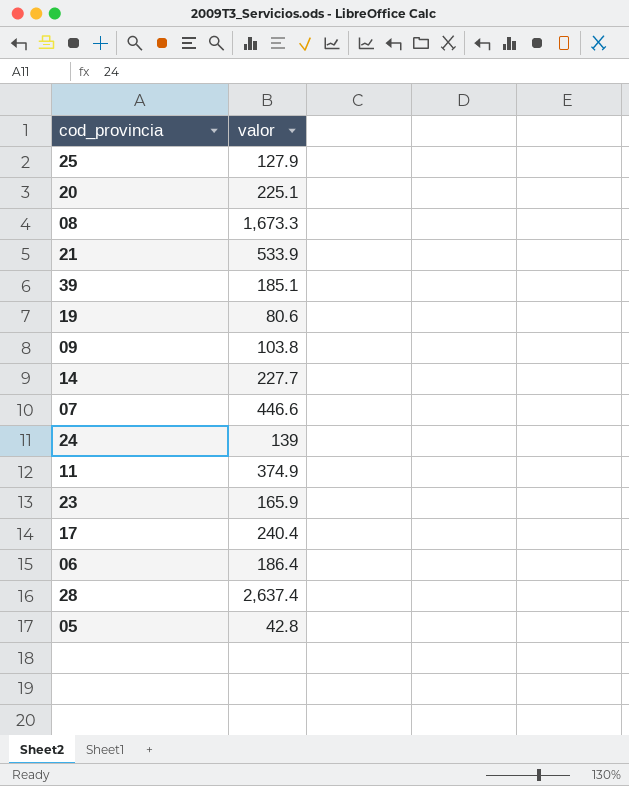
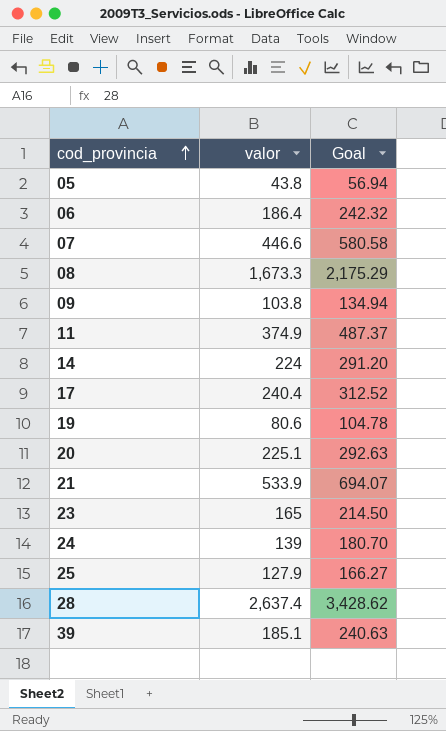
row order: none -> cod_provincia ascending
column Goal | formula: none -> [valor] * 1.3
05 | valor: 42.8 -> 43.8
14 | valor: 227.7 -> 224
23 | valor: 165.9 -> 165

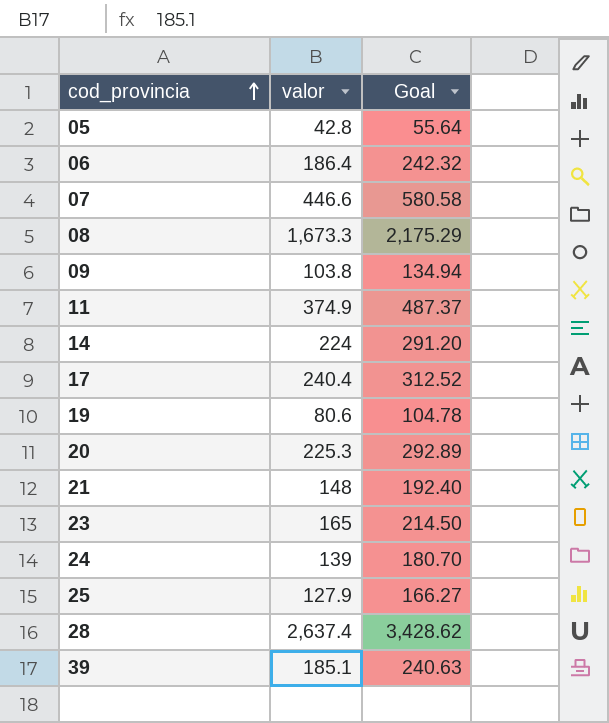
05 | valor: 43.8 -> 42.8
05 | Goal: 56.94 -> 55.64
20 | valor: 225.1 -> 225.3
20 | Goal: 292.63 -> 292.89
21 | valor: 533.9 -> 148
21 | Goal: 694.07 -> 192.40

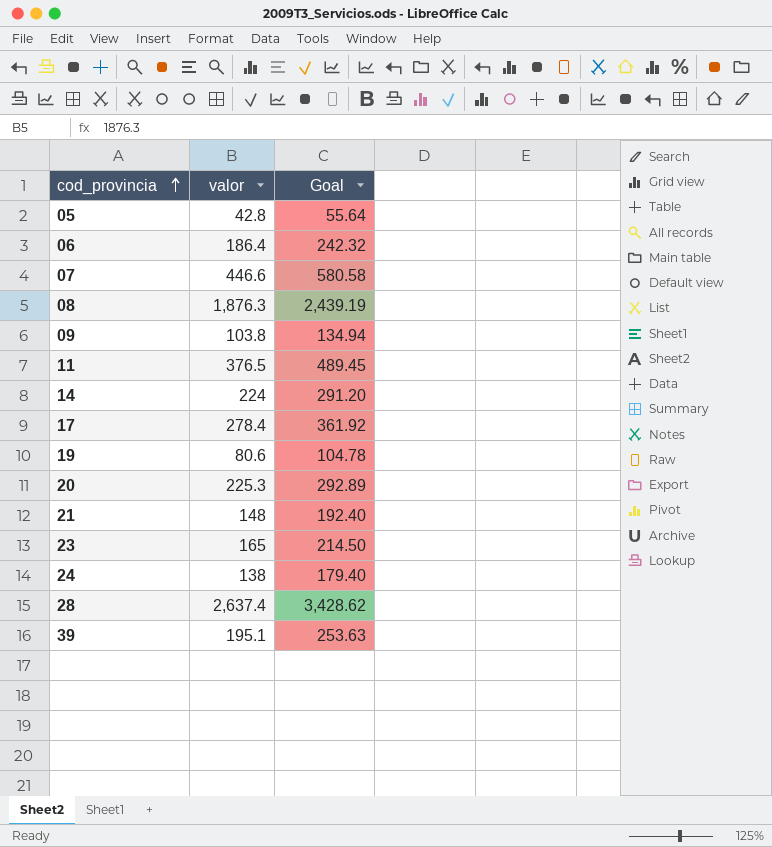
row 25: 127.9 | 166.27 -> none
08 | valor: 1,673.3 -> 1,876.3
08 | Goal: 2,175.29 -> 2,439.19
11 | valor: 374.9 -> 376.5
11 | Goal: 487.37 -> 489.45
17 | valor: 240.4 -> 278.4
17 | Goal: 312.52 -> 361.92
24 | valor: 139 -> 138
24 | Goal: 180.70 -> 179.40
39 | valor: 185.1 -> 195.1
39 | Goal: 240.63 -> 253.63

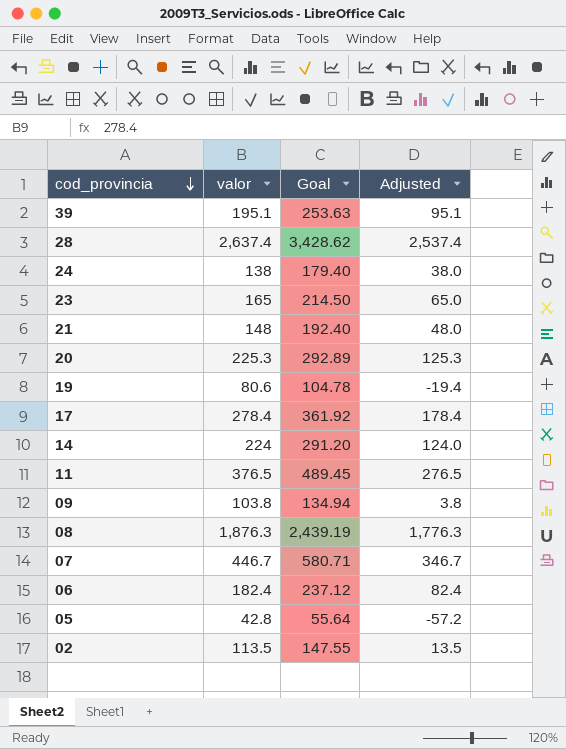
row order: cod_provincia ascending -> cod_provincia descending
column Adjusted | formula: none -> [valor] - 100
07 | valor: 446.6 -> 446.7
07 | Goal: 580.58 -> 580.71
06 | valor: 186.4 -> 182.4
06 | Goal: 242.32 -> 237.12
row 02: none -> 113.5 | 147.55 | 13.5

